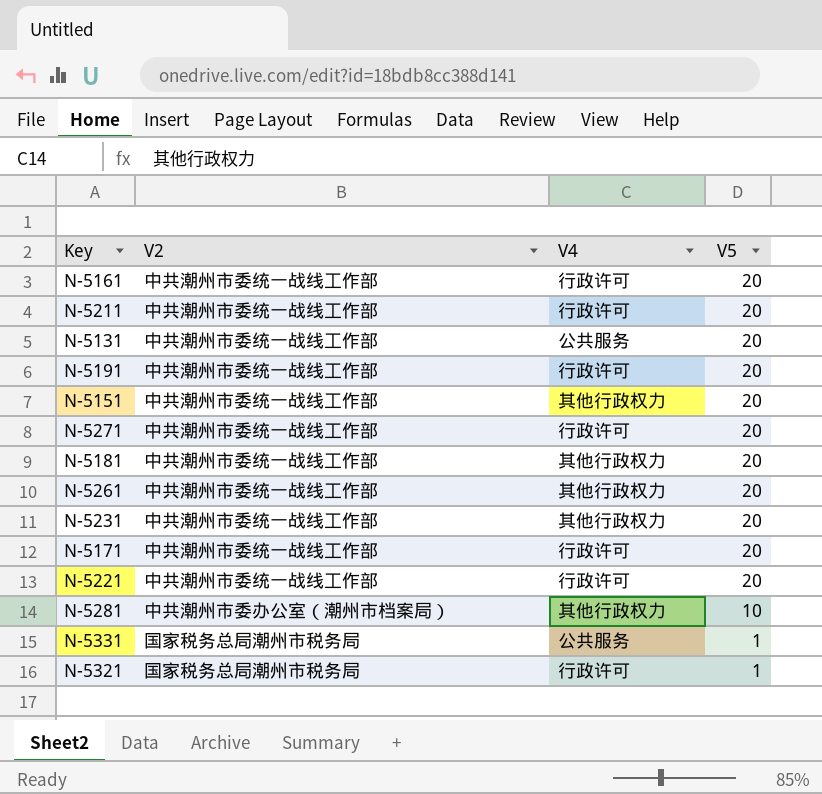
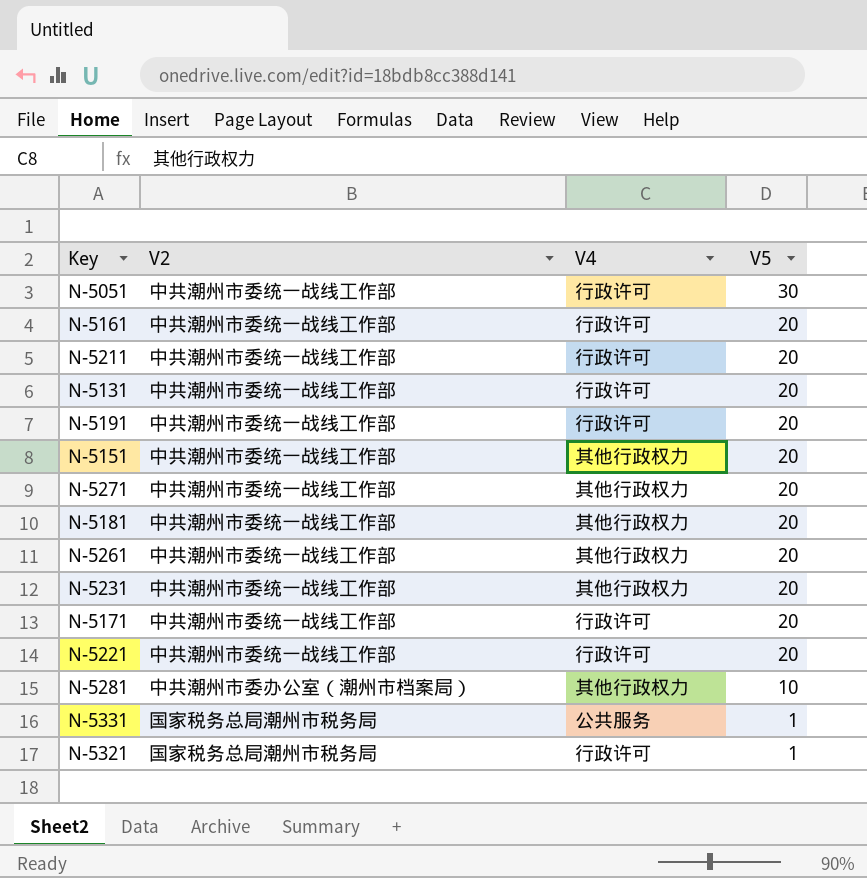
row N-5051: none -> 中共潮州市委统一战线工作部 | 行政许可 | 30
N-5131 | V4: 公共服务 -> 行政许可
N-5271 | V4: 行政许可 -> 其他行政权力

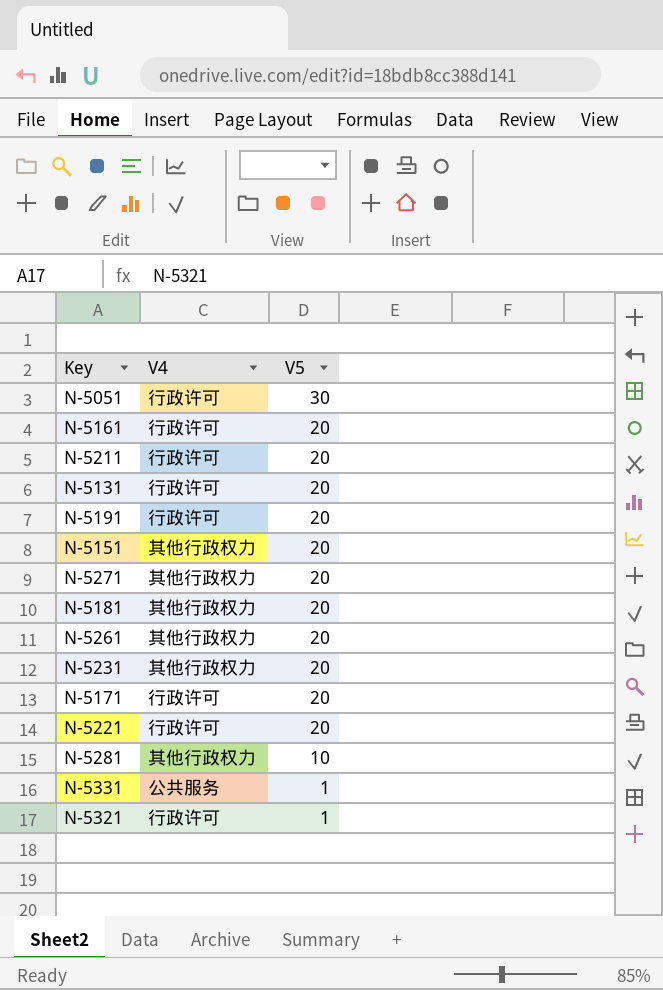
column V2 | position: 2 -> none

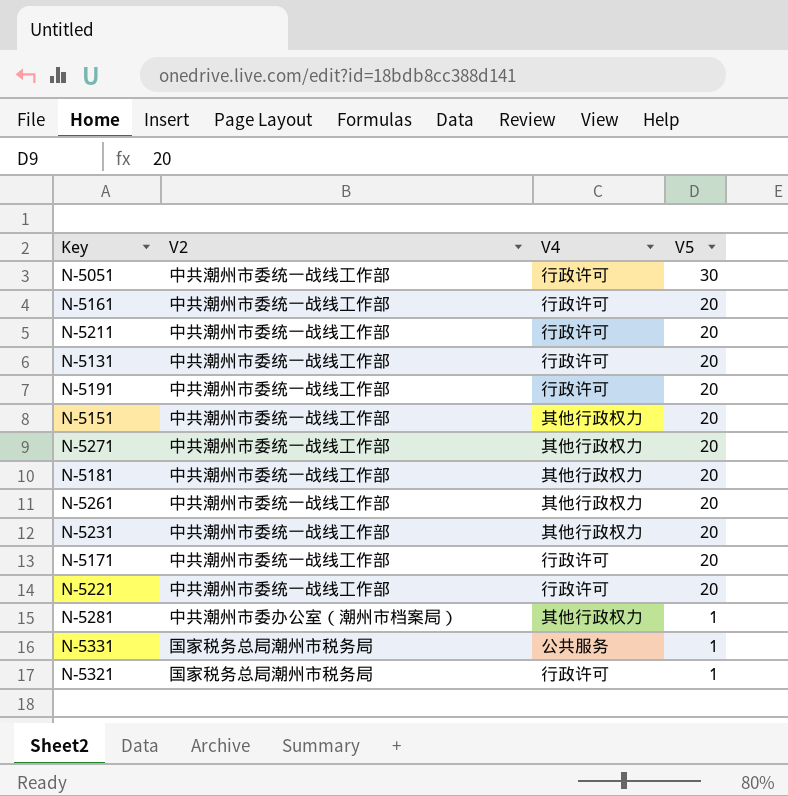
column V2 | position: none -> 2
N-5281 | V5: 10 -> 1

